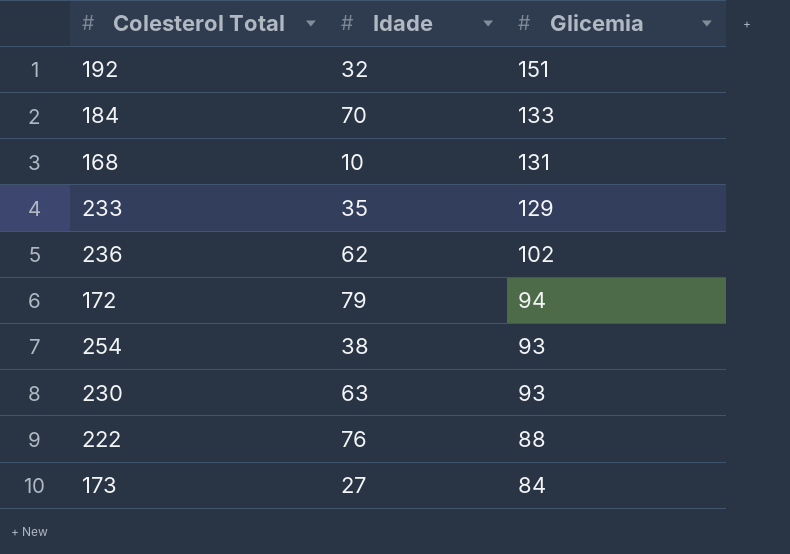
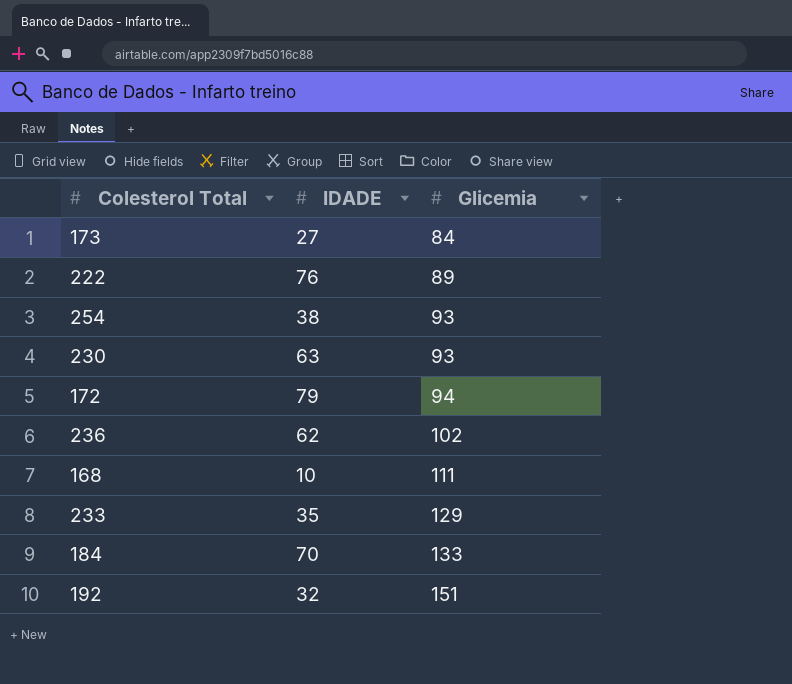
row order: Glicemia descending -> Glicemia ascending
column name: Idade -> IDADE
222 | Glicemia: 88 -> 89
168 | Glicemia: 131 -> 111

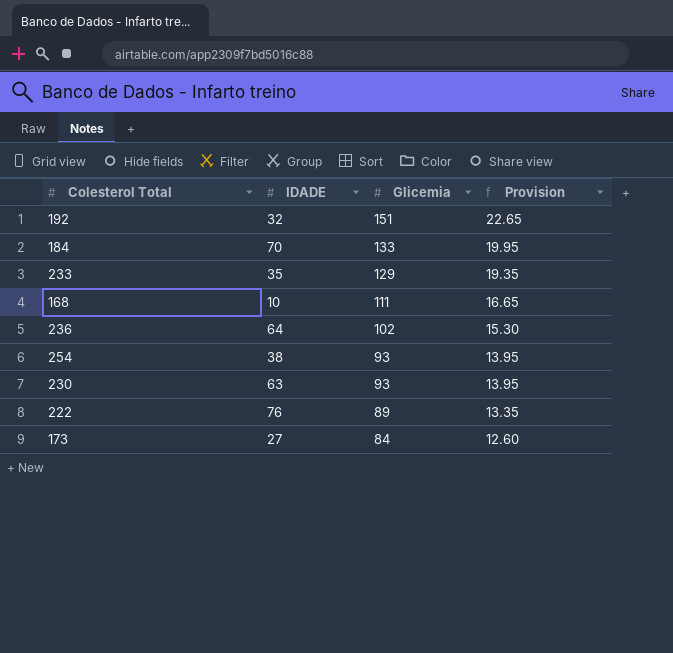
row order: Glicemia ascending -> Glicemia descending
column Provision | formula: none -> [Glicemia] * 0.15
row 172: 79 | 94 -> none
236 | IDADE: 62 -> 64

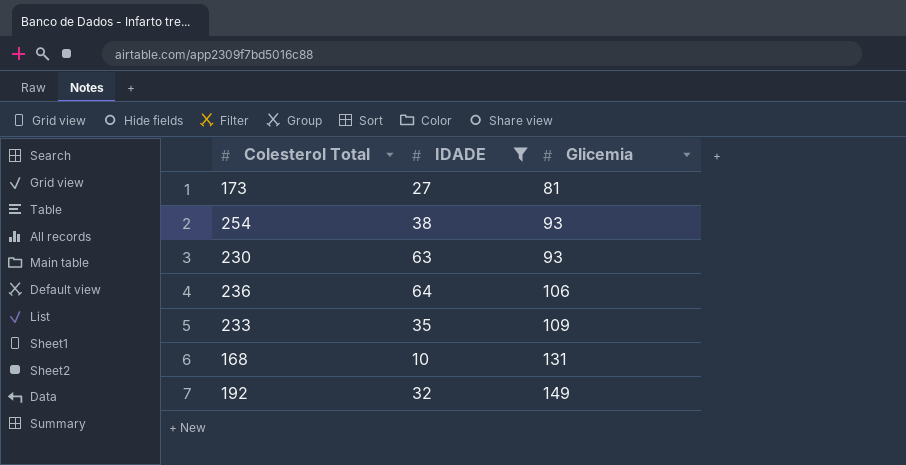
filter: none -> IDADE <= 64
row order: Glicemia descending -> Glicemia ascending
column Provision | formula: [Glicemia] * 0.15 -> none
173 | Glicemia: 84 -> 81
236 | Glicemia: 102 -> 106
233 | Glicemia: 129 -> 109
168 | Glicemia: 111 -> 131
192 | Glicemia: 151 -> 149

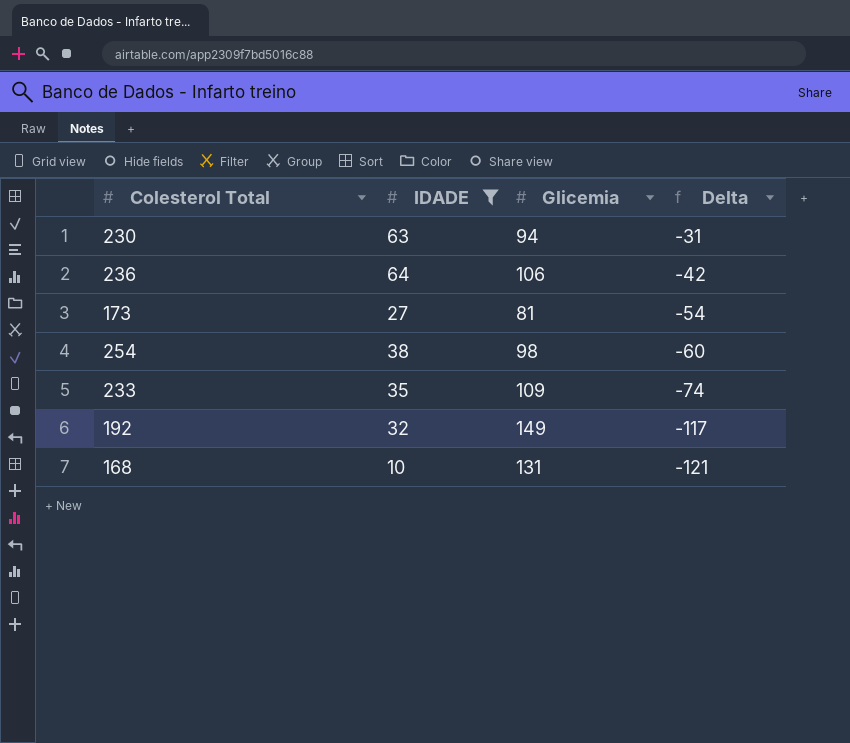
row order: Glicemia ascending -> Delta descending
column Delta | formula: none -> [IDADE] - [Glicemia]
230 | Glicemia: 93 -> 94
254 | Glicemia: 93 -> 98

